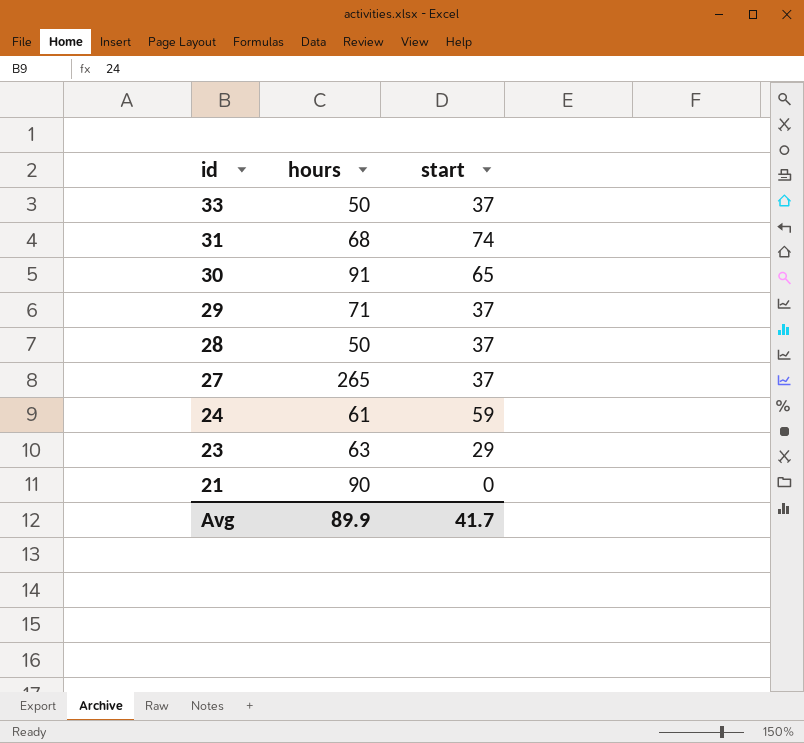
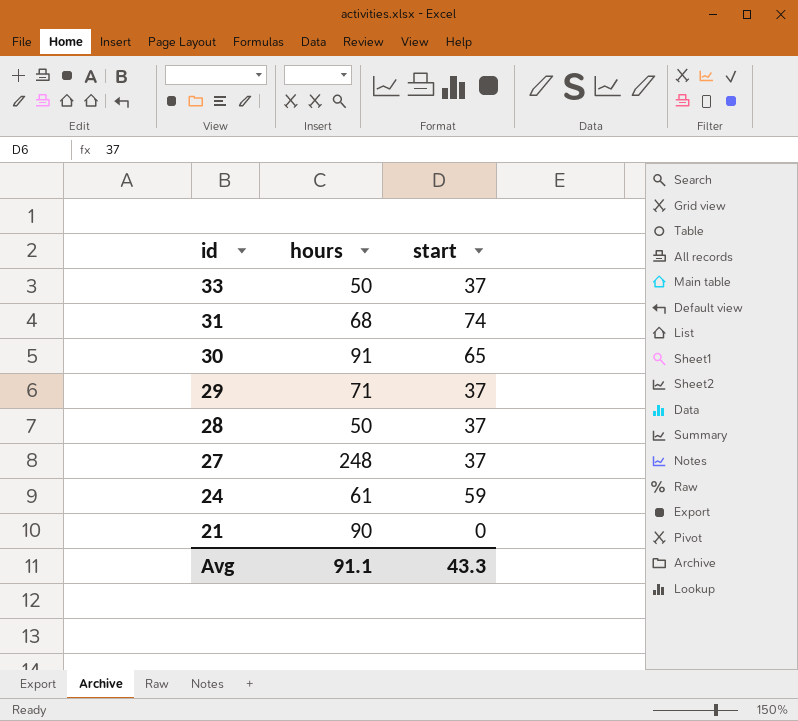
row 23: 63 | 29 -> none
27 | hours: 265 -> 248
Avg | hours: 89.9 -> 91.1
Avg | start: 41.7 -> 43.3

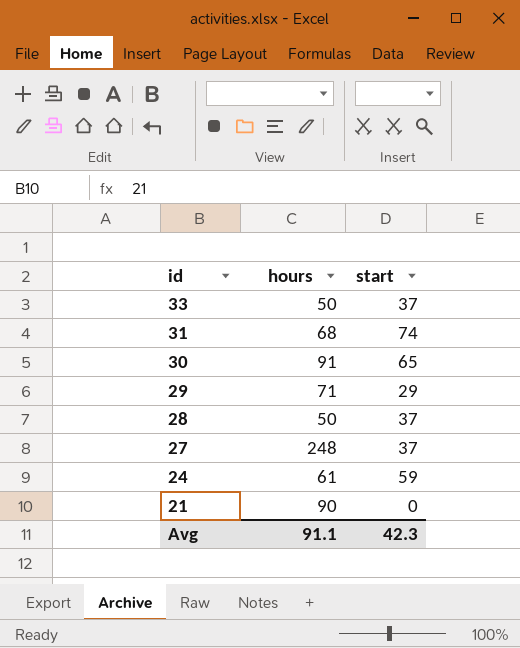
29 | start: 37 -> 29
Avg | start: 43.3 -> 42.3

